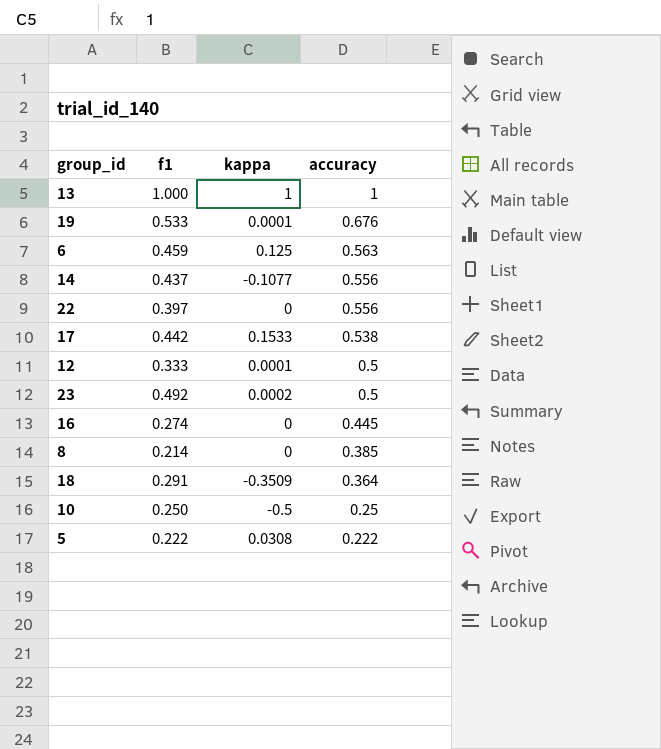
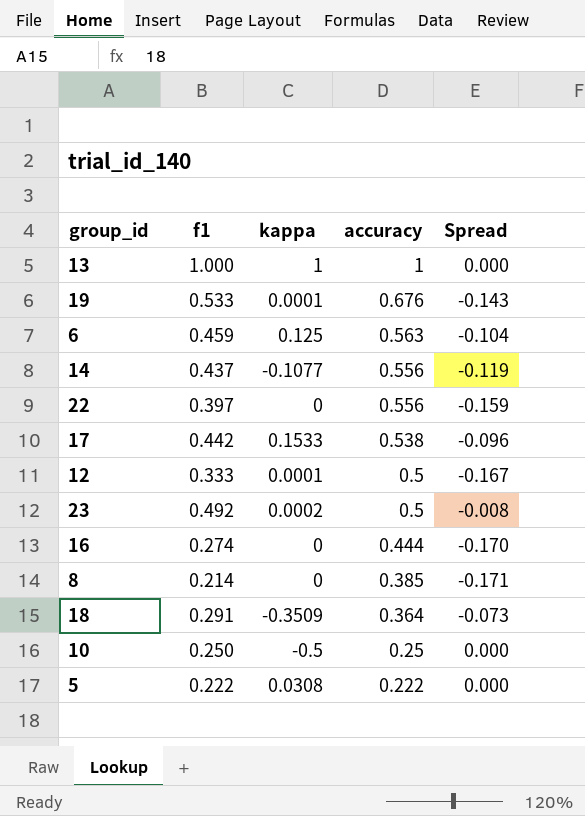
column Spread | formula: none -> [f1] - [accuracy]
16 | accuracy: 0.445 -> 0.444

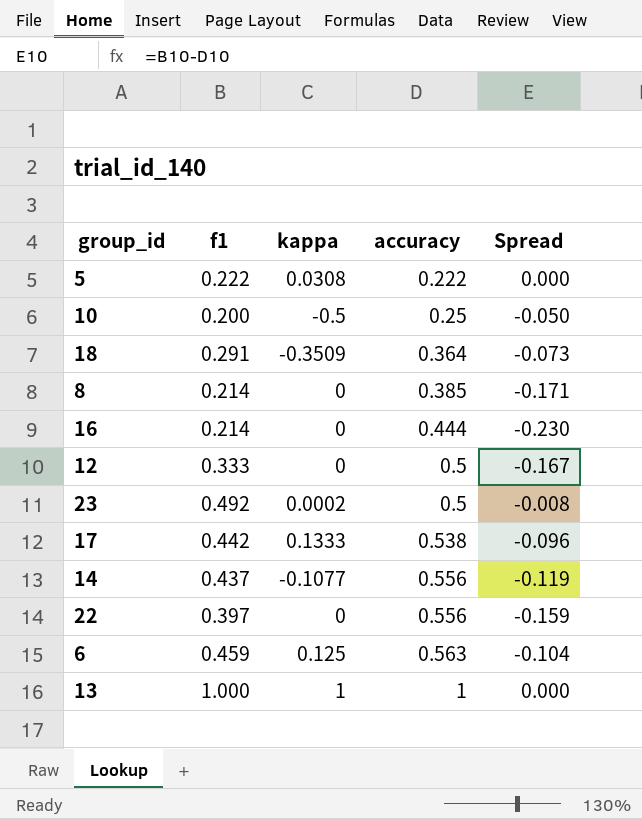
row order: accuracy descending -> accuracy ascending
row 19: 0.533 | 0.0001 | 0.676 | -0.143 -> none
10 | f1: 0.250 -> 0.200
10 | Spread: 0.000 -> -0.050
16 | f1: 0.274 -> 0.214
16 | Spread: -0.170 -> -0.230
12 | kappa: 0.0001 -> 0
17 | kappa: 0.1533 -> 0.1333

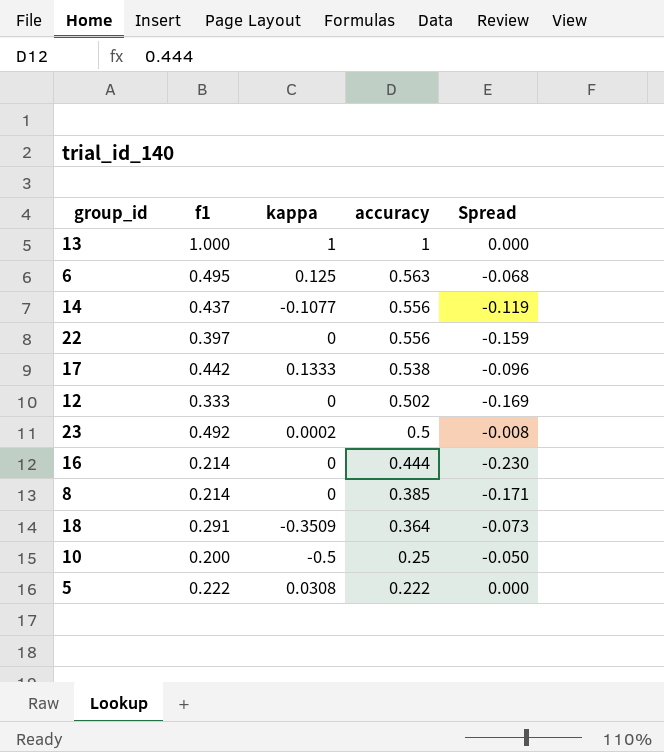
row order: accuracy ascending -> accuracy descending
6 | f1: 0.459 -> 0.495
6 | Spread: -0.104 -> -0.068
12 | accuracy: 0.5 -> 0.502
12 | Spread: -0.167 -> -0.169

